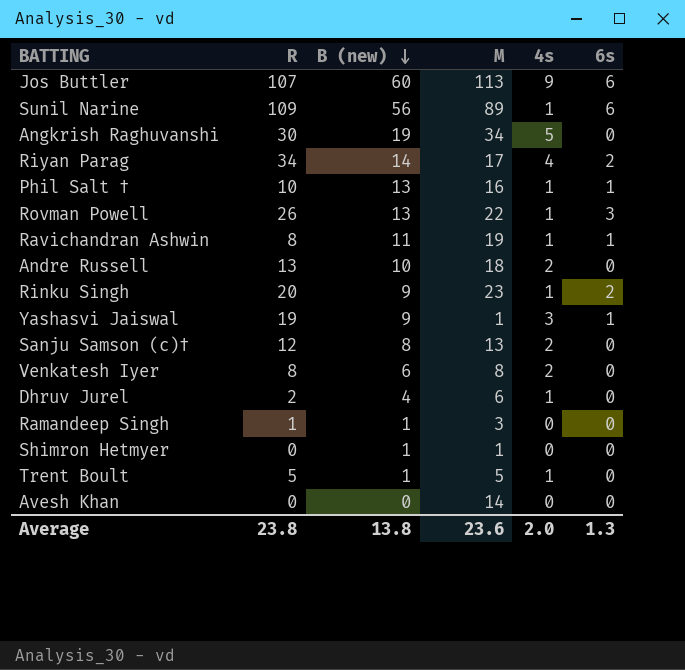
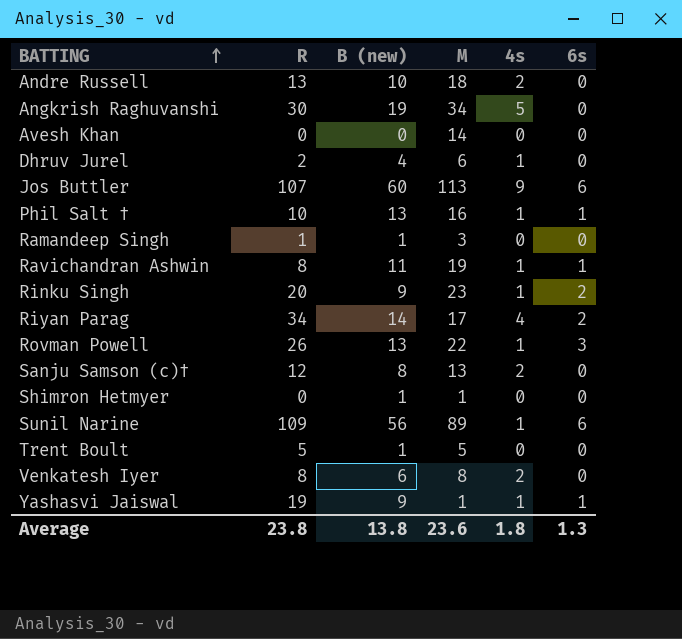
row order: B (new) descending -> BATTING ascending
Trent Boult | 4s: 1 -> 0
Yashasvi Jaiswal | 4s: 3 -> 1
Average | 4s: 2.0 -> 1.8

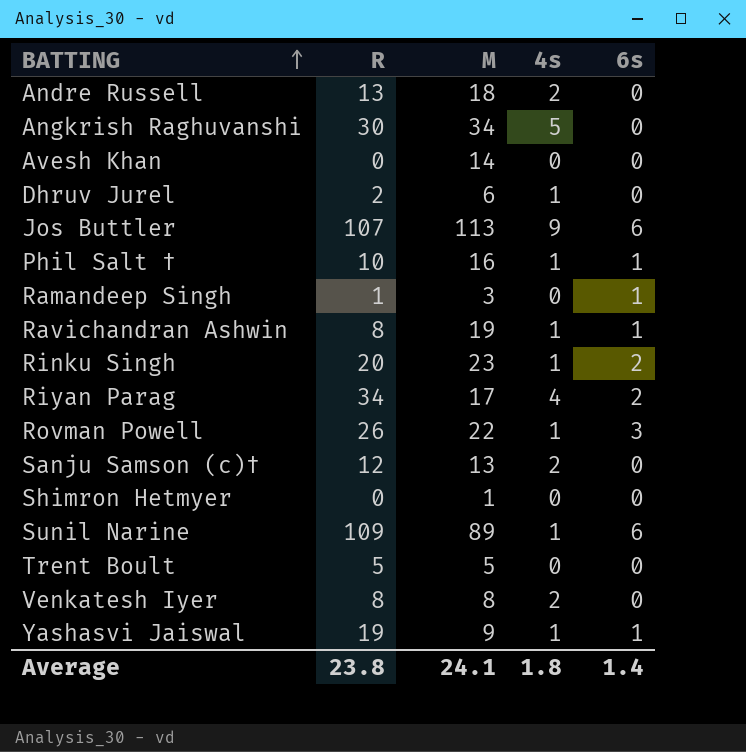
column B (new) | position: 3 -> none
Ramandeep Singh | 6s: 0 -> 1
Yashasvi Jaiswal | M: 1 -> 9
Average | M: 23.6 -> 24.1
Average | 6s: 1.3 -> 1.4

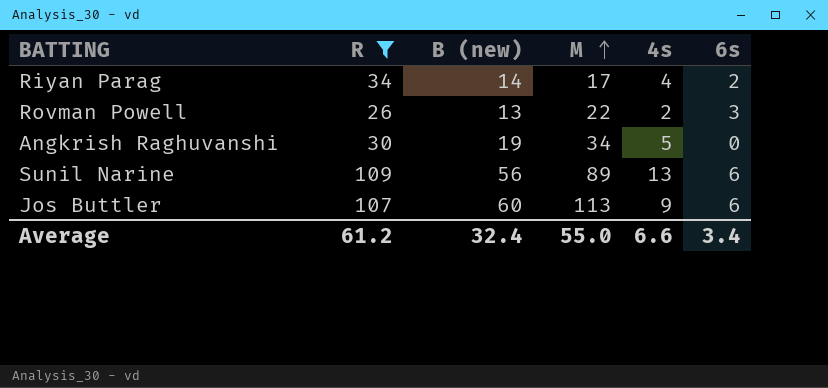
filter: none -> R >= 26
row order: BATTING ascending -> M ascending
column B (new) | position: none -> 3
Rovman Powell | 4s: 1 -> 2
Sunil Narine | 4s: 1 -> 13
Average | R: 23.8 -> 61.2
Average | M: 24.1 -> 55.0
Average | 4s: 1.8 -> 6.6
Average | 6s: 1.4 -> 3.4

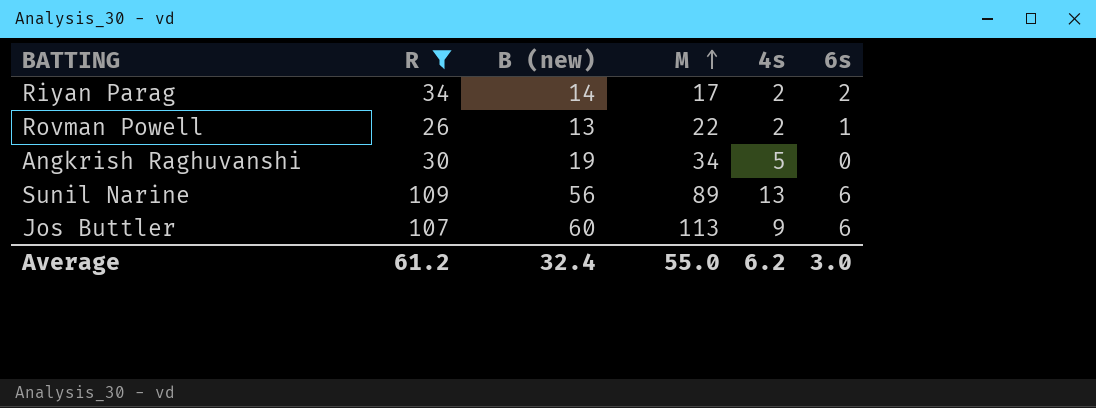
Riyan Parag | 4s: 4 -> 2
Rovman Powell | 6s: 3 -> 1
Average | 4s: 6.6 -> 6.2
Average | 6s: 3.4 -> 3.0

